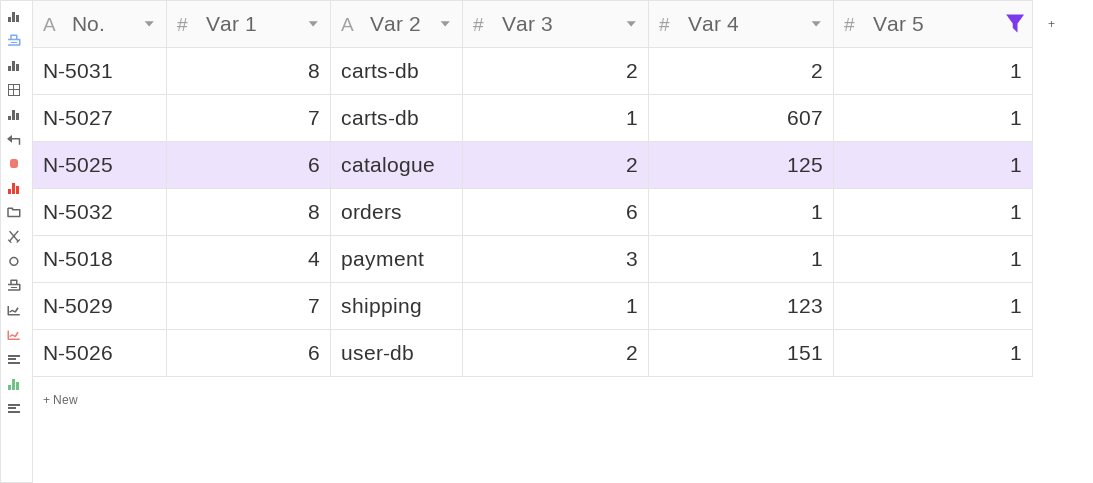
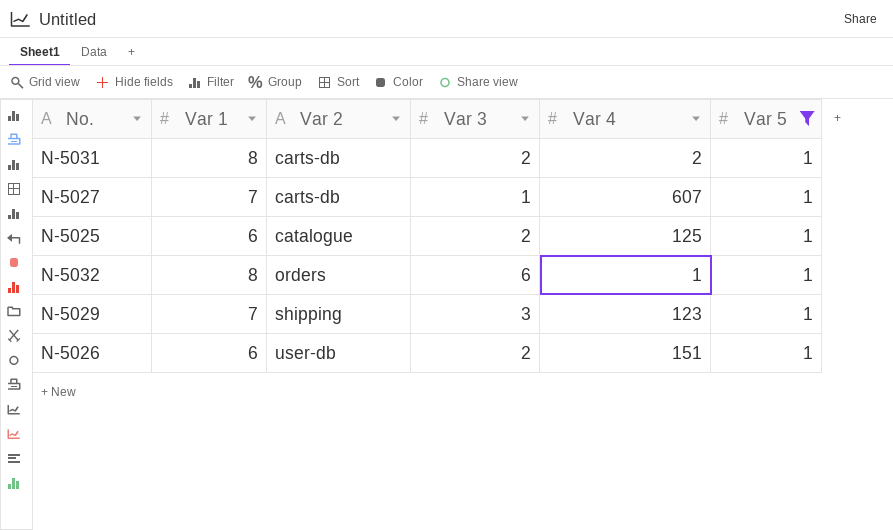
row N-5018: 4 | payment | 3 | 1 | 1 -> none
N-5029 | Var 3: 1 -> 3

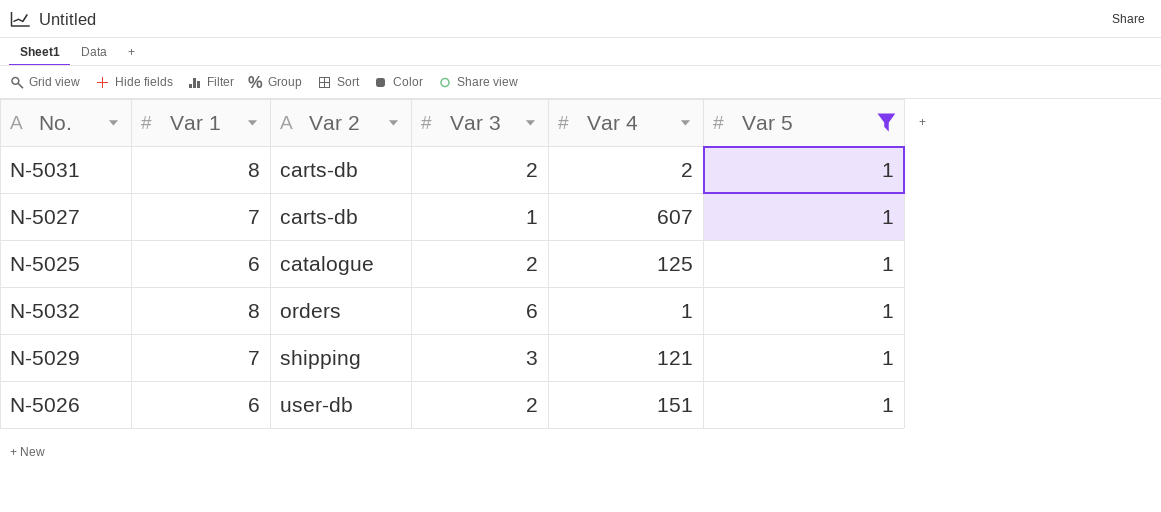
N-5029 | Var 4: 123 -> 121

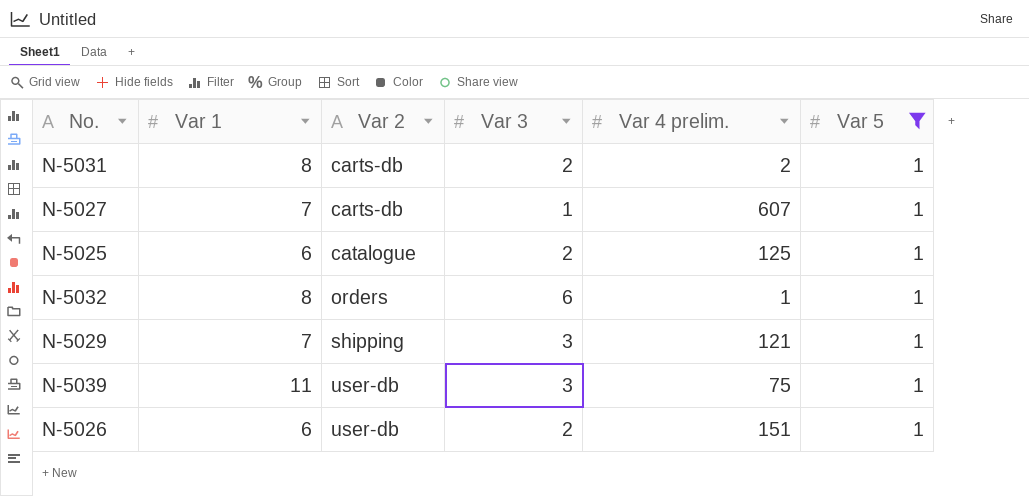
column name: Var 4 -> Var 4 prelim.
row N-5039: none -> 11 | user-db | 3 | 75 | 1

